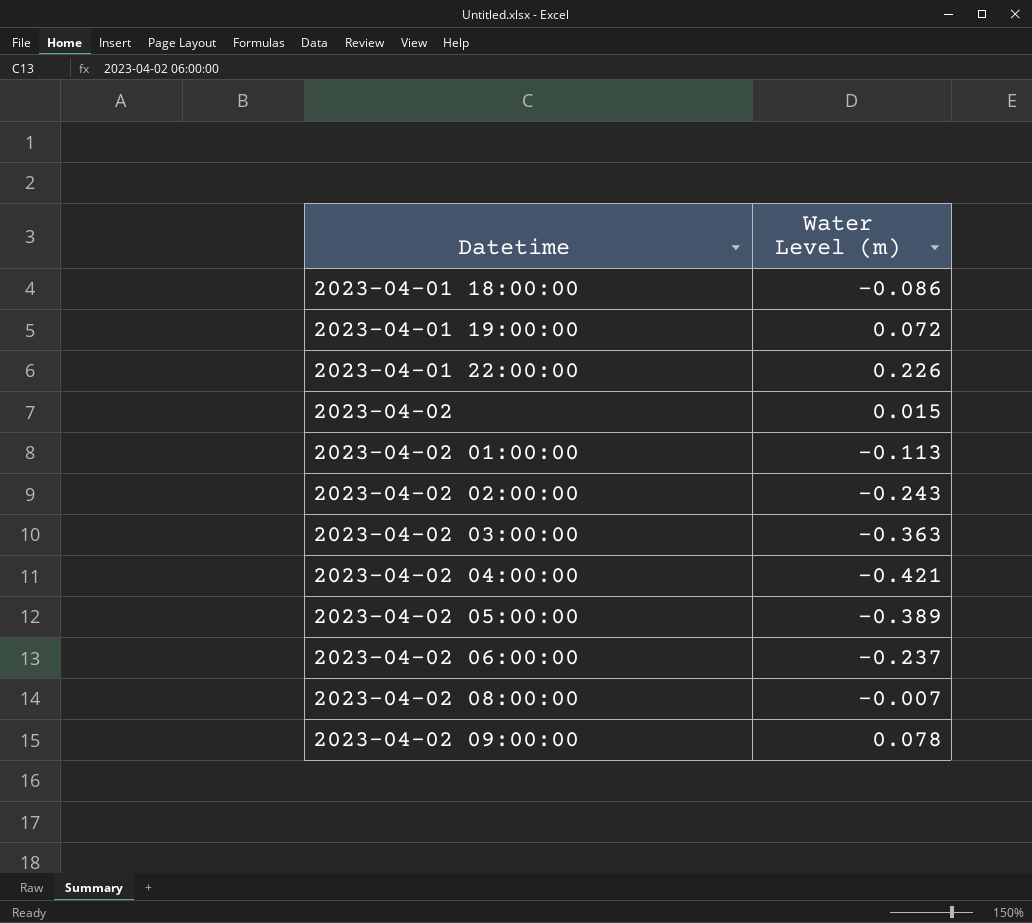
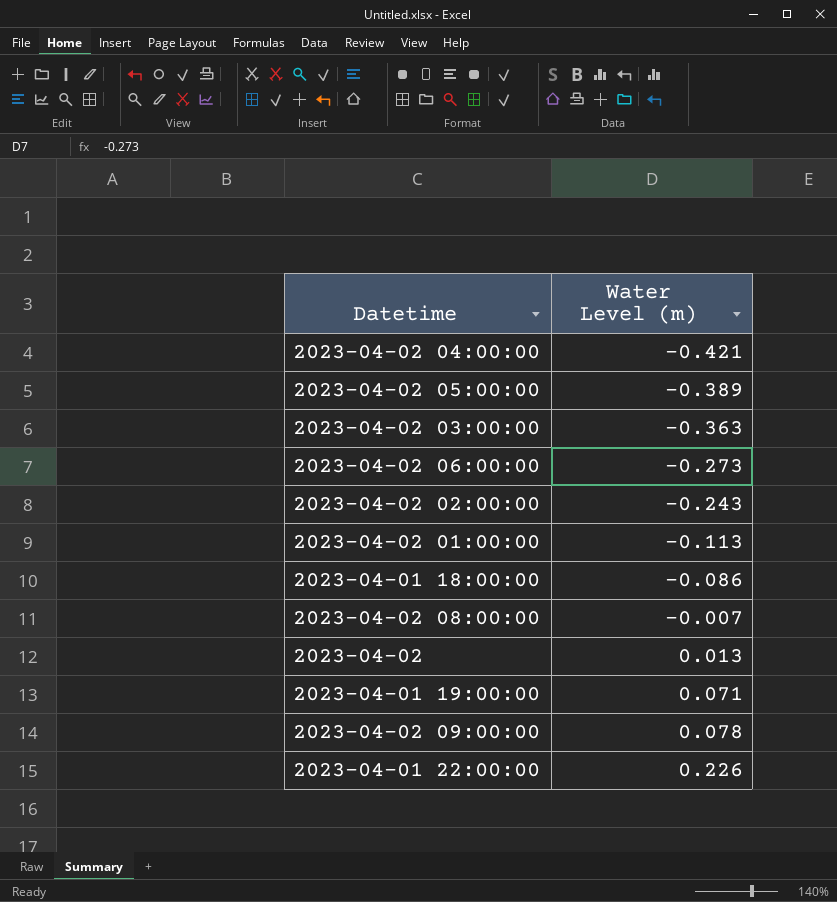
row order: Datetime ascending -> Water Level (m) ascending
2023-04-02 06:00:00 | Water Level (m): -0.237 -> -0.273
2023-04-02 | Water Level (m): 0.015 -> 0.013
2023-04-01 19:00:00 | Water Level (m): 0.072 -> 0.071

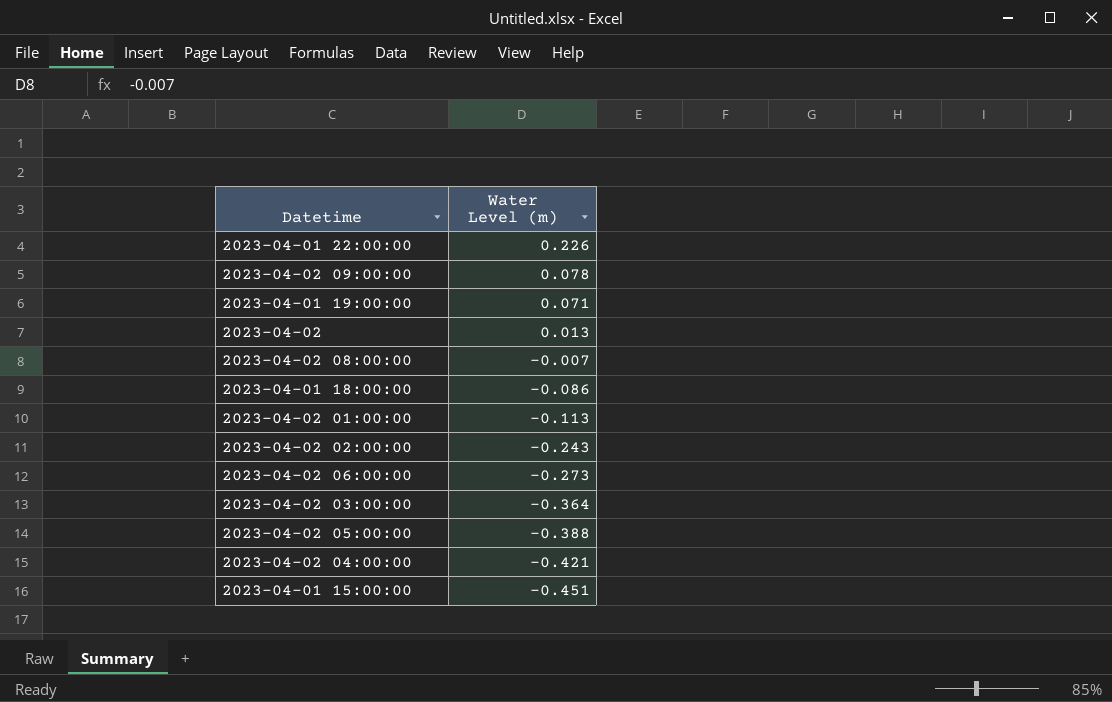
row order: Water Level (m) ascending -> Water Level (m) descending
2023-04-02 03:00:00 | Water Level (m): -0.363 -> -0.364
2023-04-02 05:00:00 | Water Level (m): -0.389 -> -0.388
row 2023-04-01 15:00:00: none -> -0.451

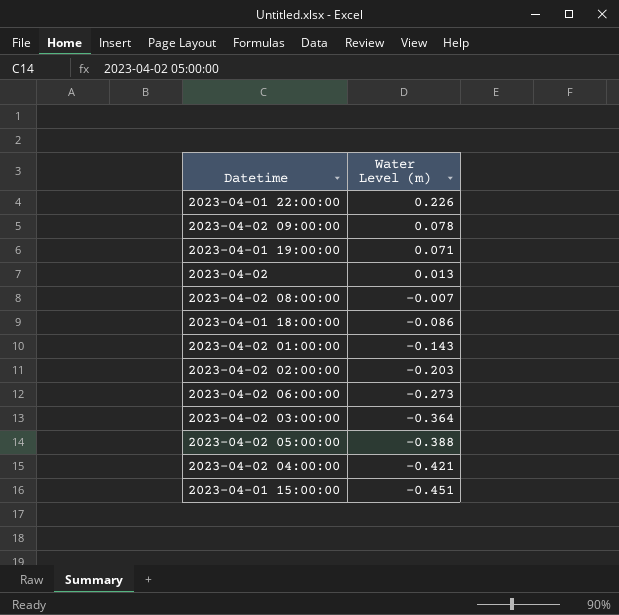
2023-04-02 01:00:00 | Water Level (m): -0.113 -> -0.143
2023-04-02 02:00:00 | Water Level (m): -0.243 -> -0.203

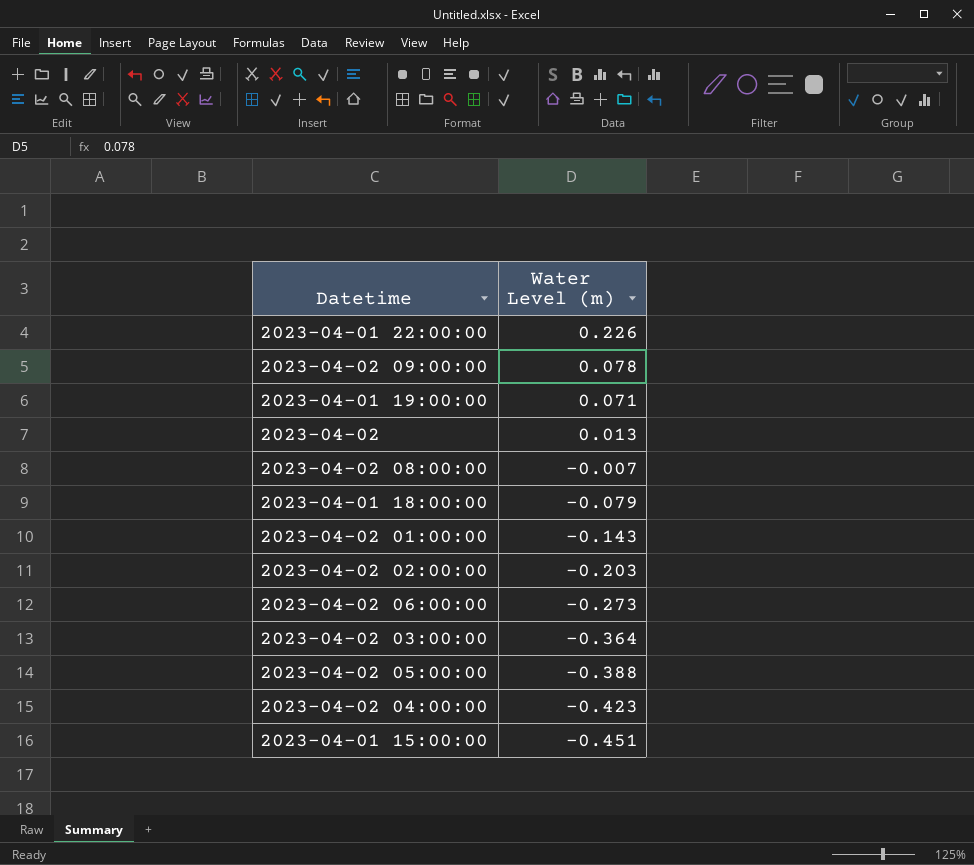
2023-04-01 18:00:00 | Water Level (m): -0.086 -> -0.079
2023-04-02 04:00:00 | Water Level (m): -0.421 -> -0.423

